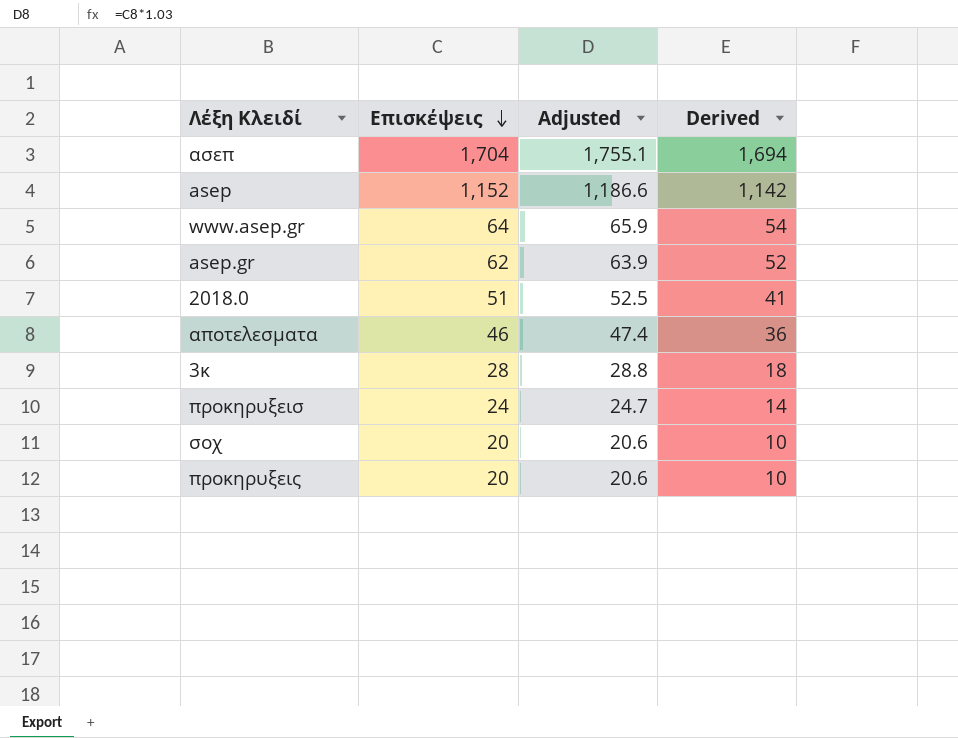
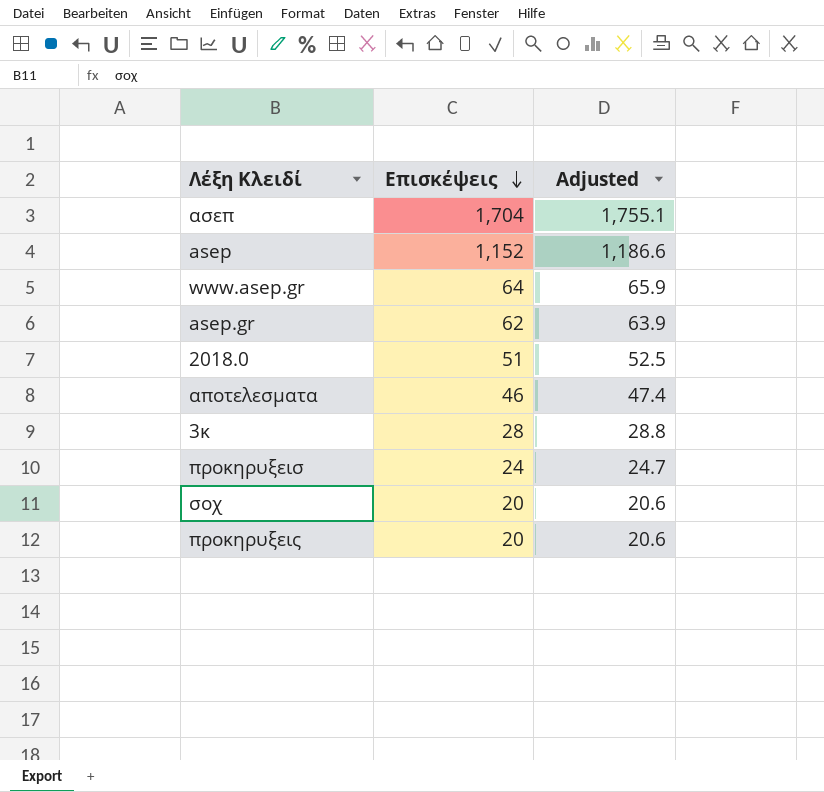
column Derived | formula: [Επισκέψεις] - 10 -> none

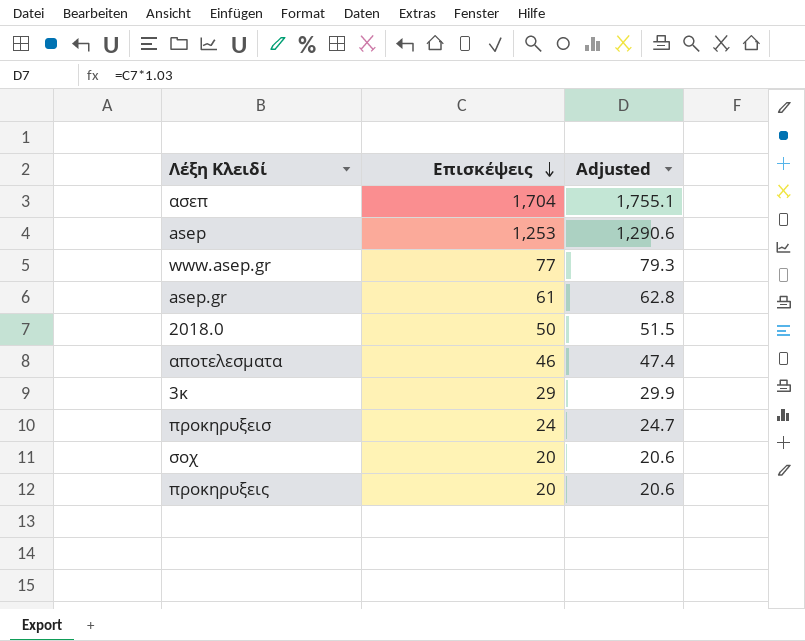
asep | Επισκέψεις: 1,152 -> 1,253
asep | Adjusted: 1,186.6 -> 1,290.6
www.asep.gr | Επισκέψεις: 64 -> 77
www.asep.gr | Adjusted: 65.9 -> 79.3
asep.gr | Επισκέψεις: 62 -> 61
asep.gr | Adjusted: 63.9 -> 62.8
2018.0 | Επισκέψεις: 51 -> 50
2018.0 | Adjusted: 52.5 -> 51.5
3κ | Επισκέψεις: 28 -> 29
3κ | Adjusted: 28.8 -> 29.9

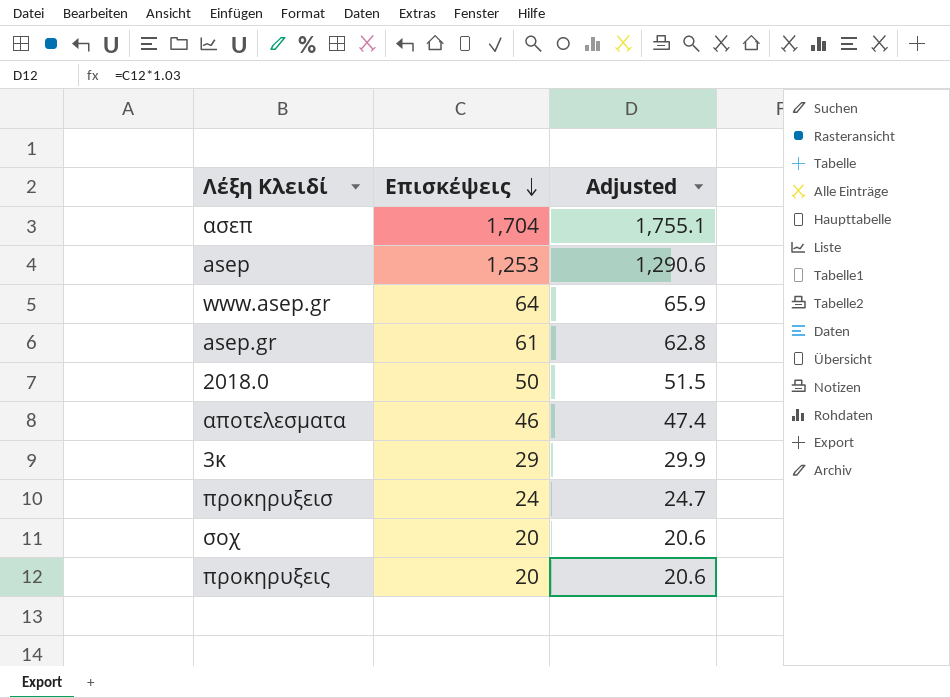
www.asep.gr | Επισκέψεις: 77 -> 64
www.asep.gr | Adjusted: 79.3 -> 65.9

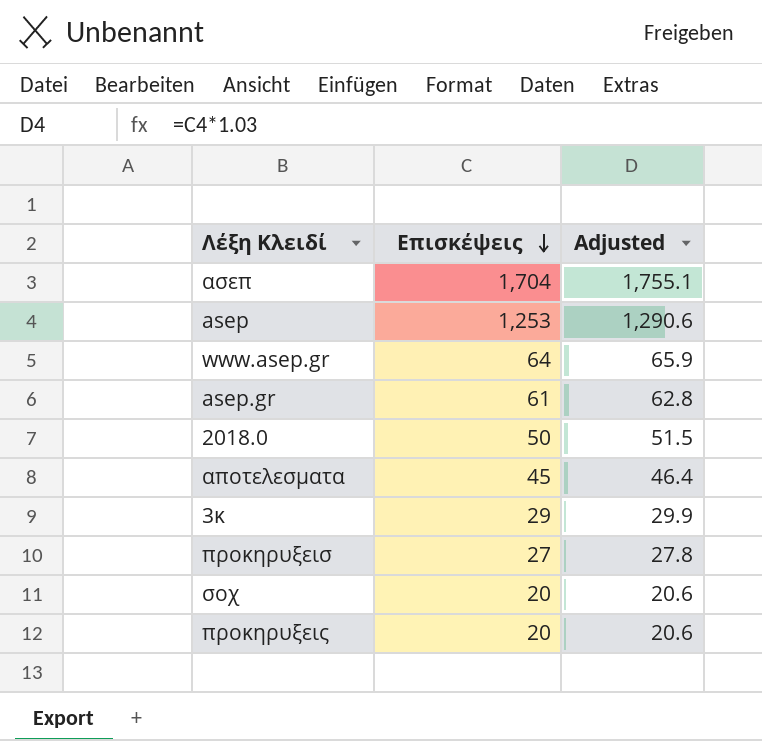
αποτελεσματα | Επισκέψεις: 46 -> 45
αποτελεσματα | Adjusted: 47.4 -> 46.4
προκηρυξεισ | Επισκέψεις: 24 -> 27
προκηρυξεισ | Adjusted: 24.7 -> 27.8

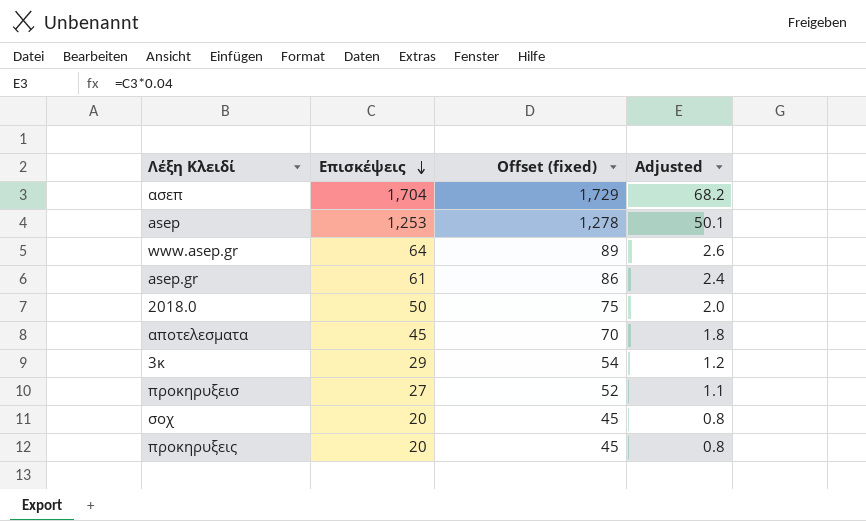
column Offset (fixed) | formula: none -> [Επισκέψεις] + 25
column Adjusted | formula: [Επισκέψεις] * 1.03 -> [Επισκέψεις] * 0.04

